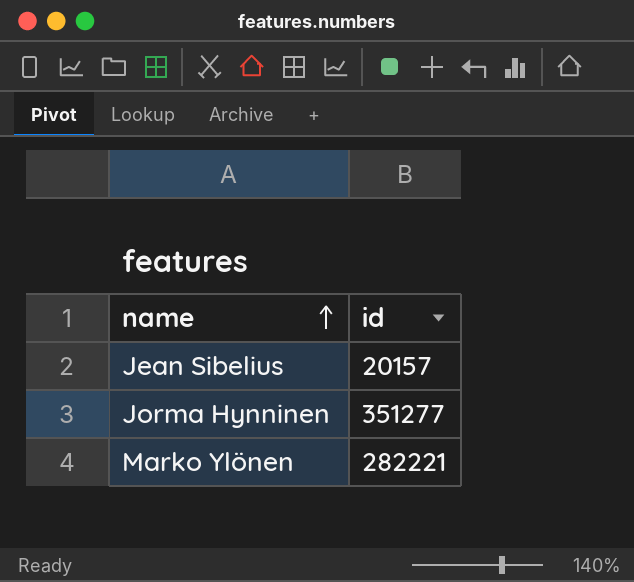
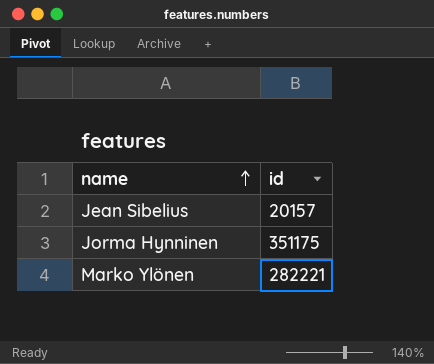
Jorma Hynninen | id: 351277 -> 351175

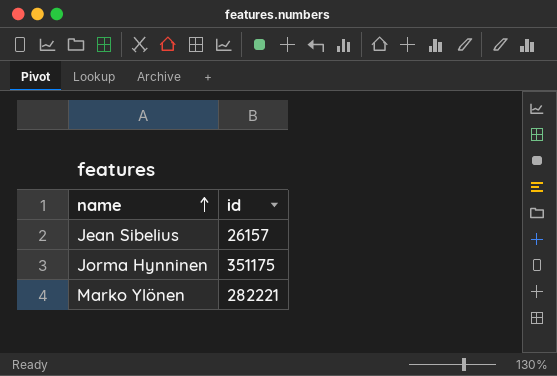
Jean Sibelius | id: 20157 -> 26157

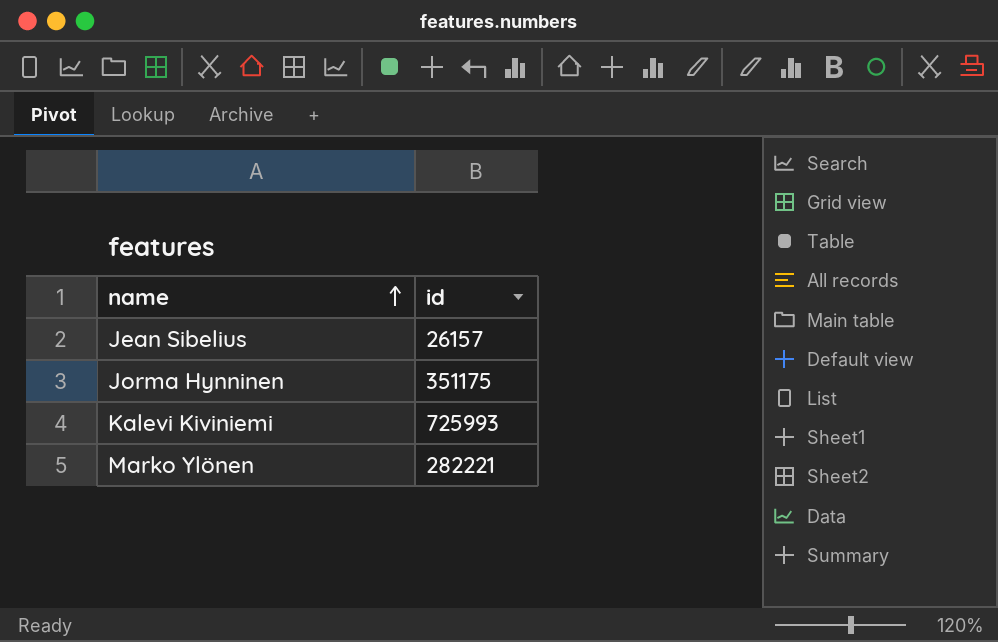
row Kalevi Kiviniemi: none -> 725993

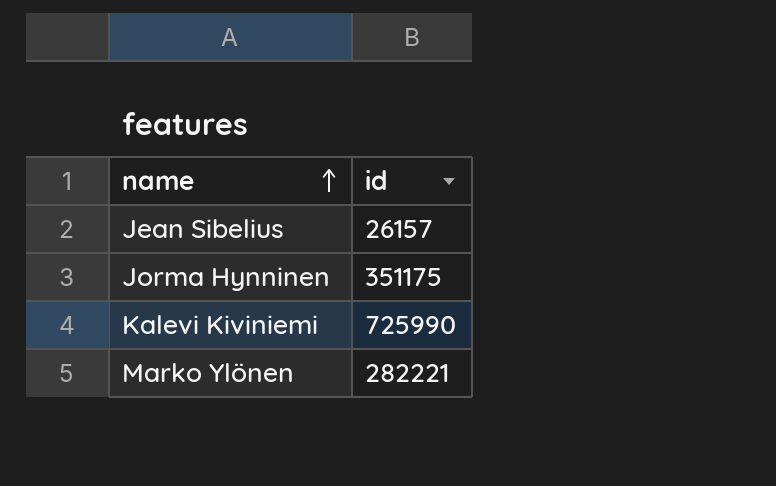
Kalevi Kiviniemi | id: 725993 -> 725990

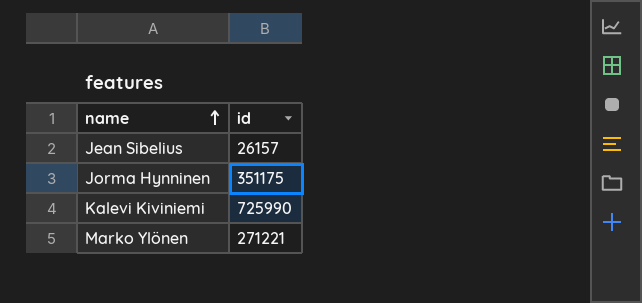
Marko Ylönen | id: 282221 -> 271221

